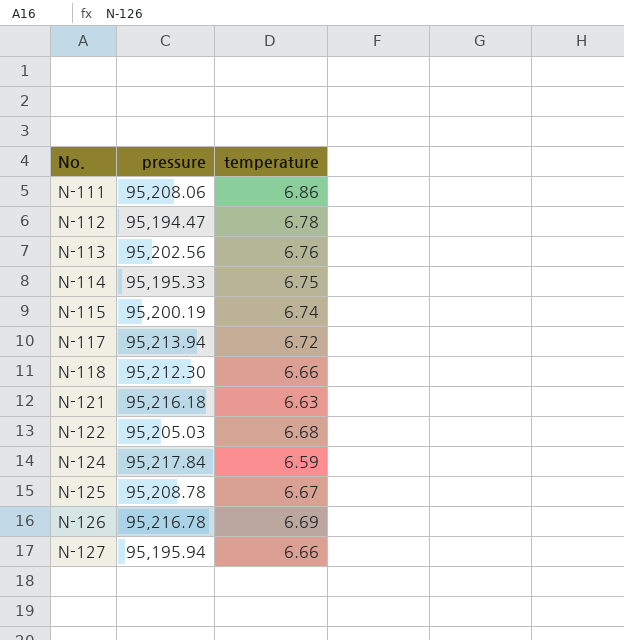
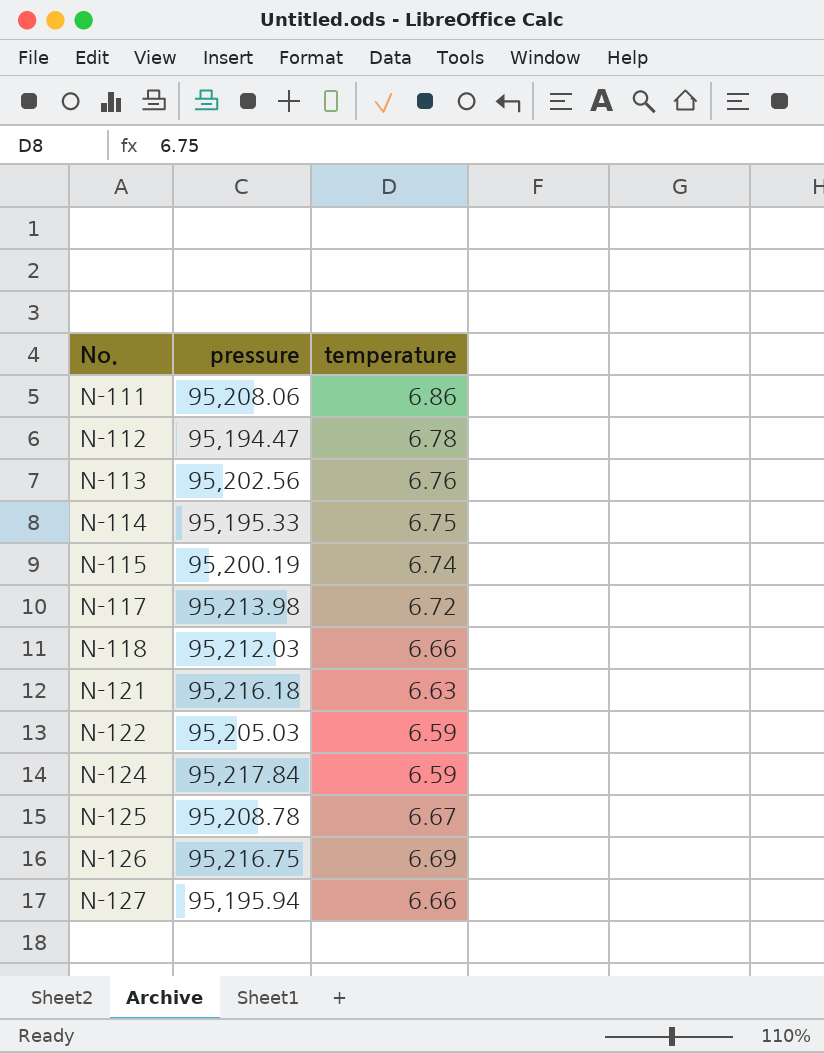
N-117 | pressure: 95,213.94 -> 95,213.98
N-118 | pressure: 95,212.30 -> 95,212.03
N-122 | temperature: 6.68 -> 6.59
N-126 | pressure: 95,216.78 -> 95,216.75

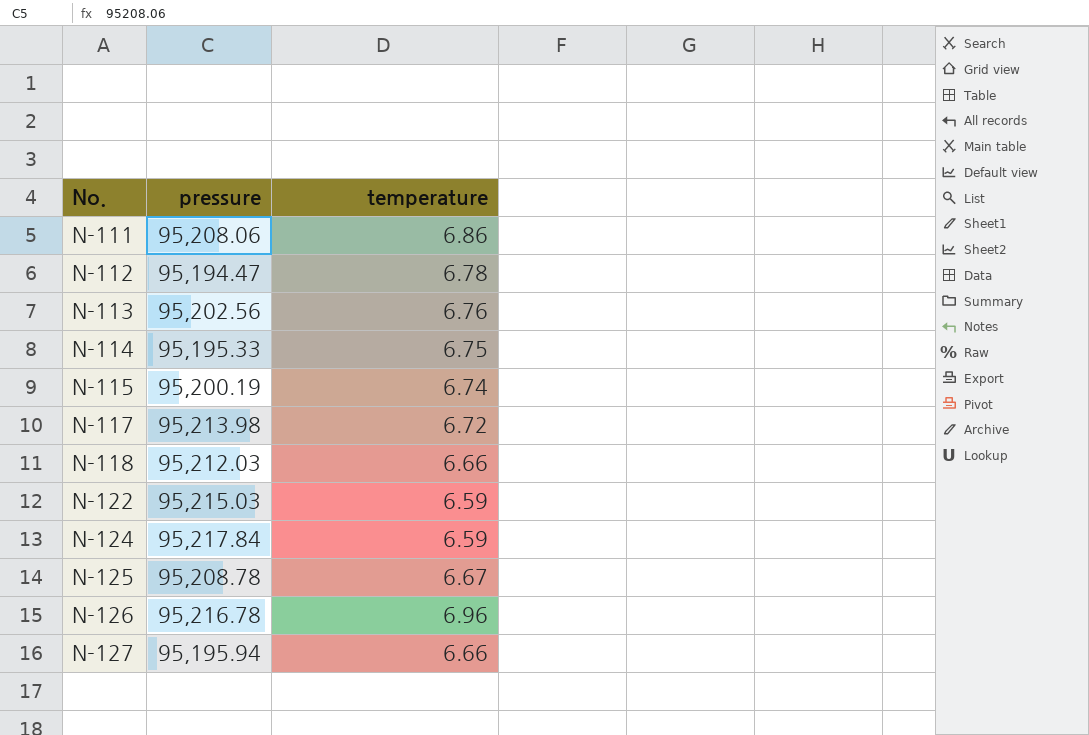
row N-121: 95,216.18 | 6.63 -> none
N-122 | pressure: 95,205.03 -> 95,215.03
N-126 | pressure: 95,216.75 -> 95,216.78
N-126 | temperature: 6.69 -> 6.96

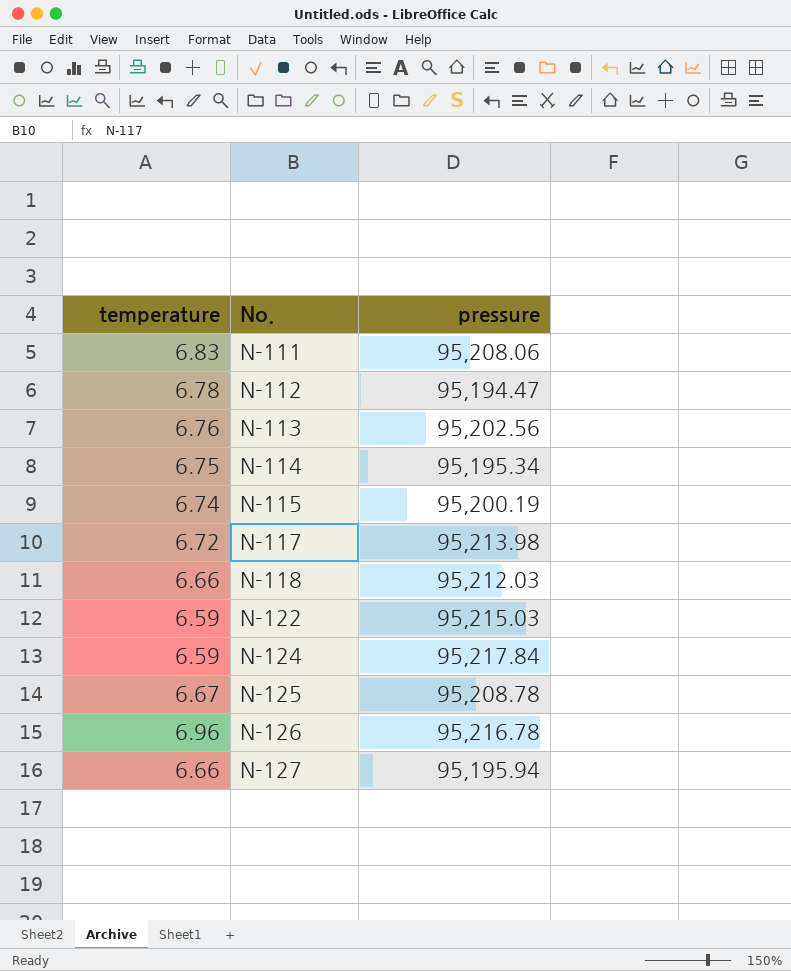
column temperature | position: 3 -> 1
N-111 | temperature: 6.86 -> 6.83
N-114 | pressure: 95,195.33 -> 95,195.34

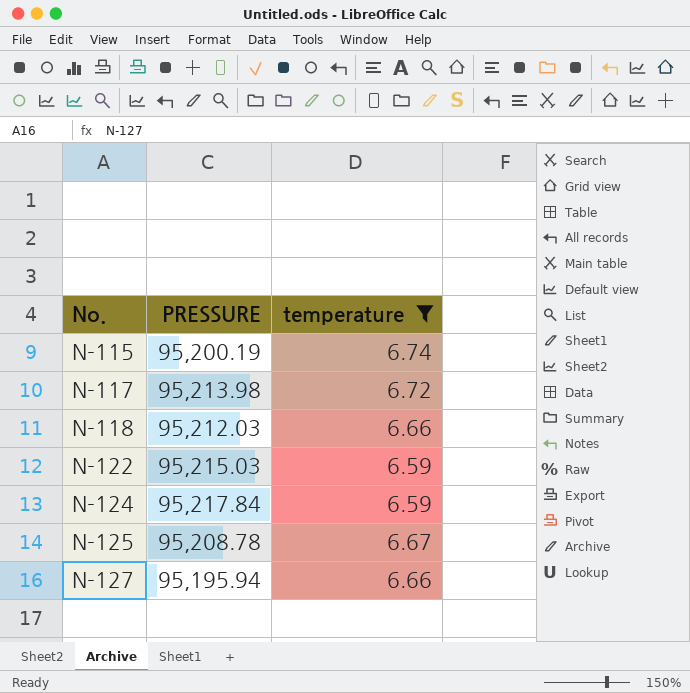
filter: none -> temperature <= 6.74
column name: pressure -> PRESSURE
column temperature | position: 1 -> 3

